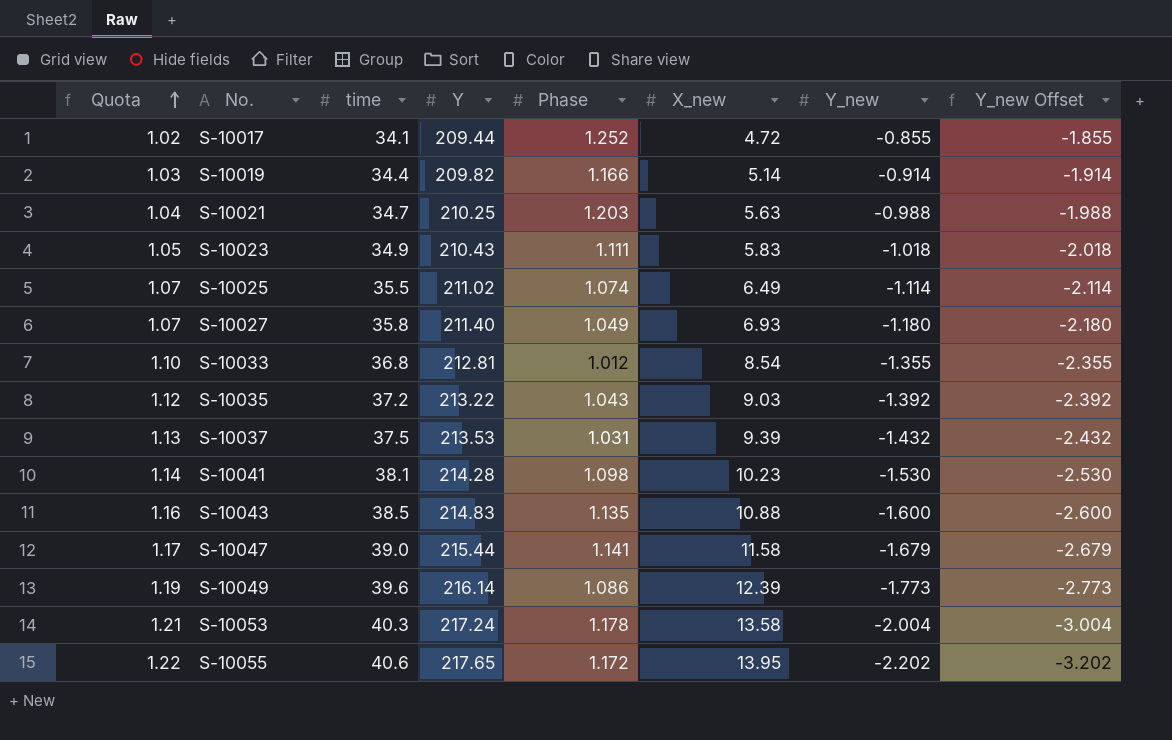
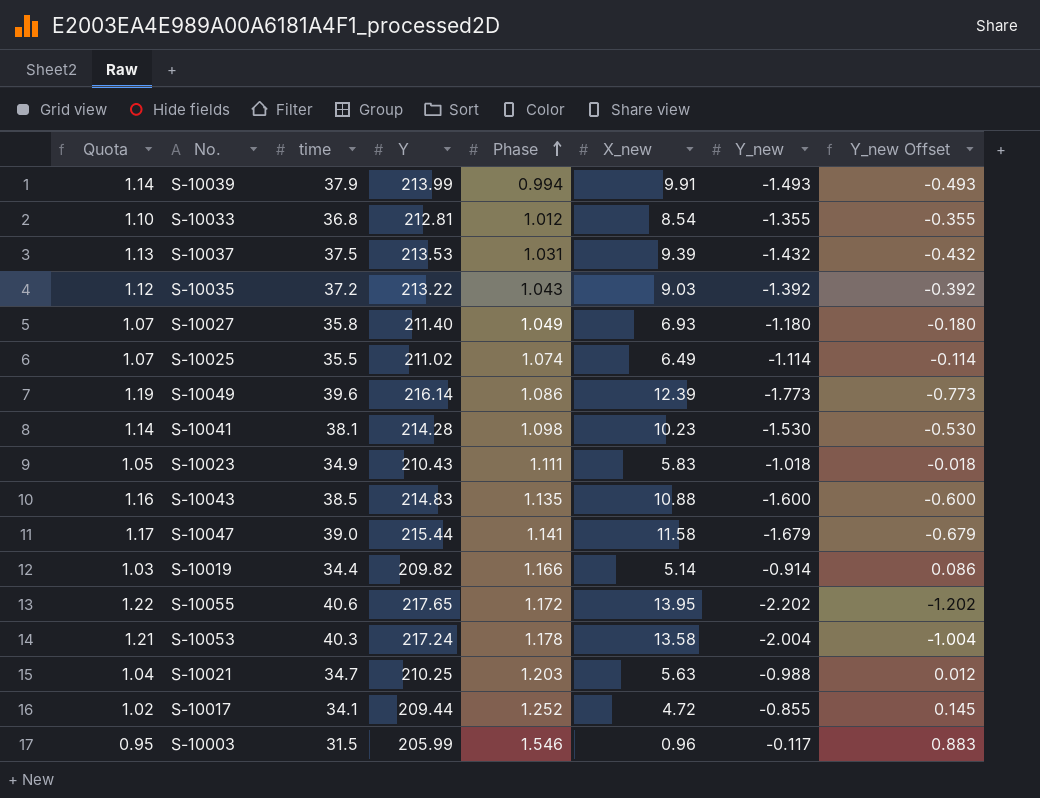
row order: Quota ascending -> Phase ascending
column Y_new Offset | formula: [Y_new] - 1 -> [Y_new] + 1
row S-10039: none -> 1.14 | 37.9 | 213.99 | 0.994 | 9.91 | -1.493 | -0.493
row S-10003: none -> 0.95 | 31.5 | 205.99 | 1.546 | 0.96 | -0.117 | 0.883

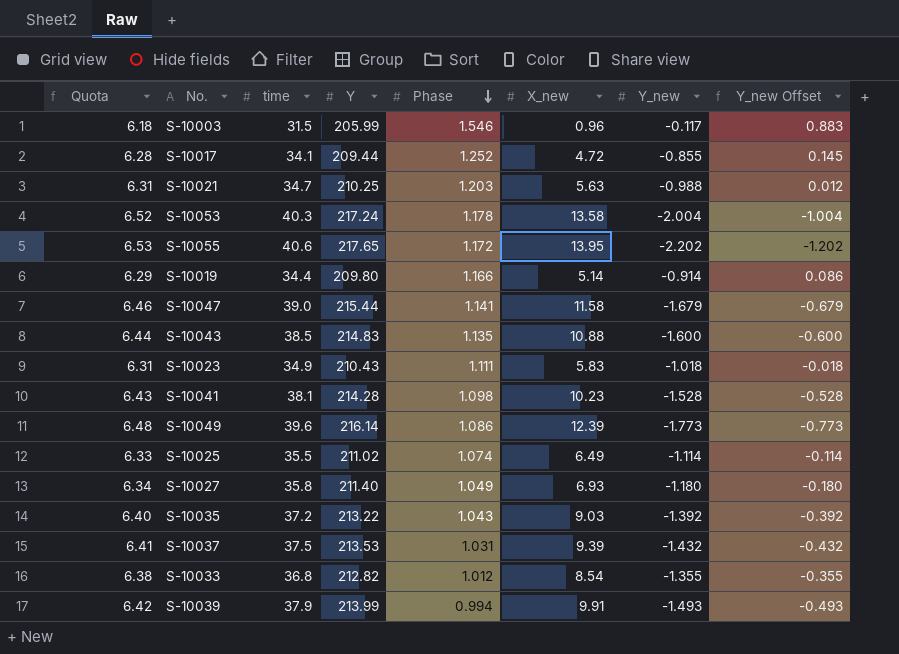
row order: Phase ascending -> Phase descending
column Quota | formula: [time] * 0.03 -> [Y] * 0.03
S-10019 | Y: 209.82 -> 209.80
S-10041 | Y_new: -1.530 -> -1.528
S-10041 | Y_new Offset: -0.530 -> -0.528
S-10033 | Y: 212.81 -> 212.82

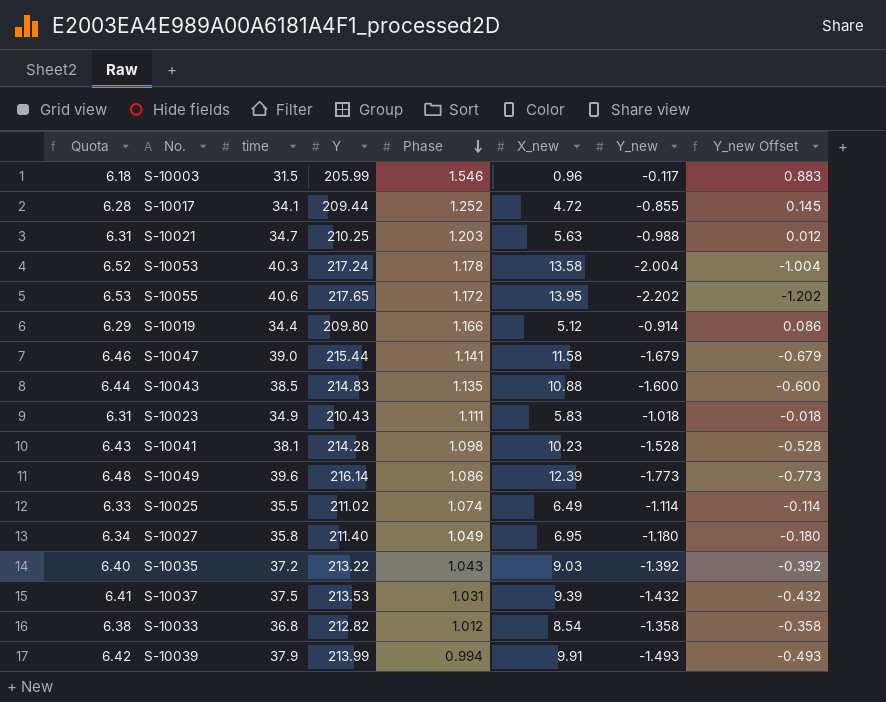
S-10019 | X_new: 5.14 -> 5.12
S-10027 | X_new: 6.93 -> 6.95
S-10033 | Y_new: -1.355 -> -1.358
S-10033 | Y_new Offset: -0.355 -> -0.358

